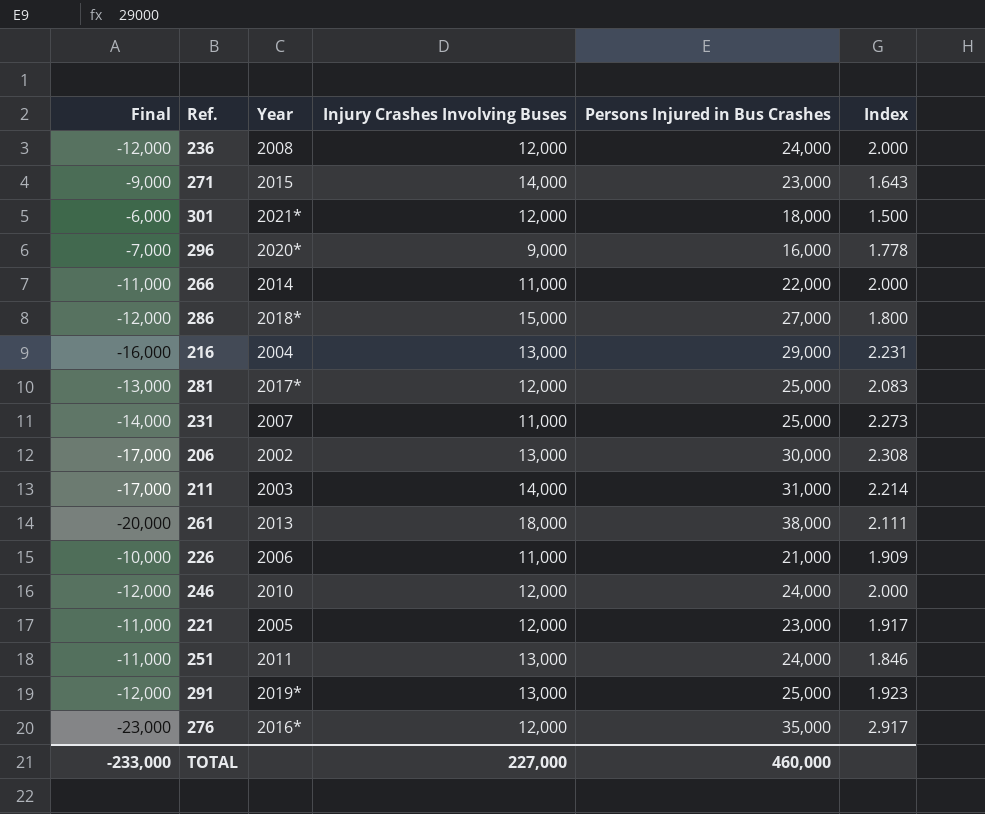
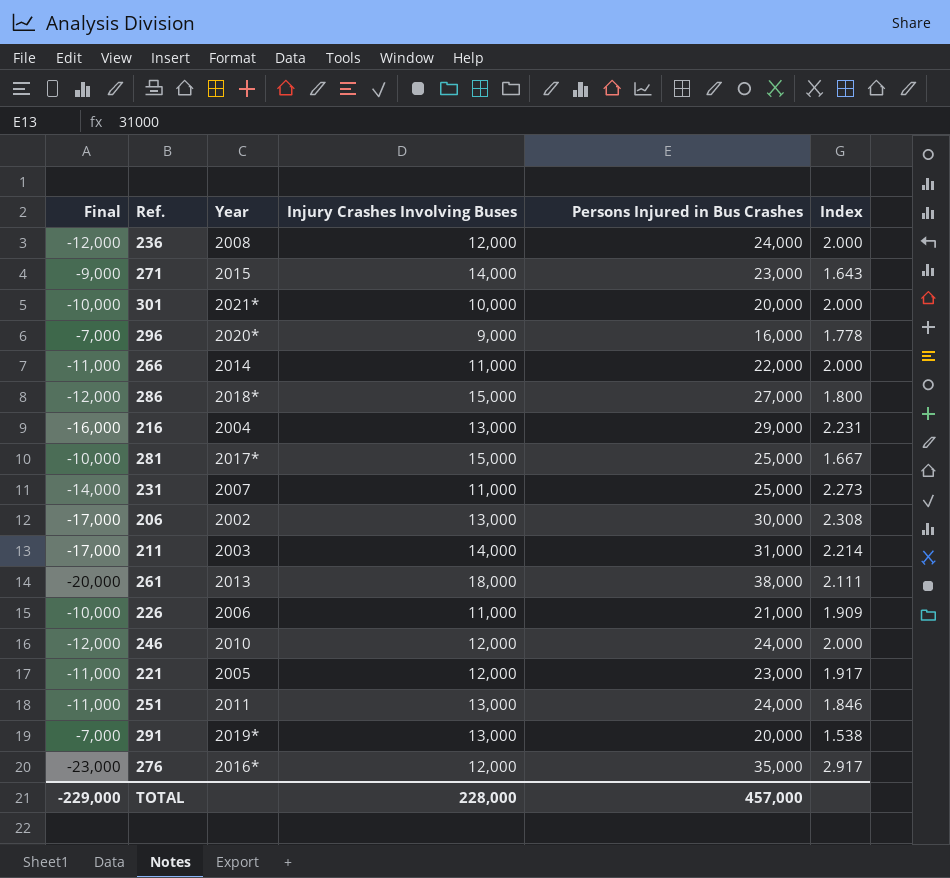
301 | Final: -6,000 -> -10,000
301 | Injury Crashes Involving Buses: 12,000 -> 10,000
301 | Persons Injured in Bus Crashes: 18,000 -> 20,000
301 | Index: 1.500 -> 2.000
281 | Final: -13,000 -> -10,000
281 | Injury Crashes Involving Buses: 12,000 -> 15,000
281 | Index: 2.083 -> 1.667
291 | Final: -12,000 -> -7,000
291 | Persons Injured in Bus Crashes: 25,000 -> 20,000
291 | Index: 1.923 -> 1.538
TOTAL | Final: -233,000 -> -229,000
TOTAL | Injury Crashes Involving Buses: 227,000 -> 228,000
TOTAL | Persons Injured in Bus Crashes: 460,000 -> 457,000

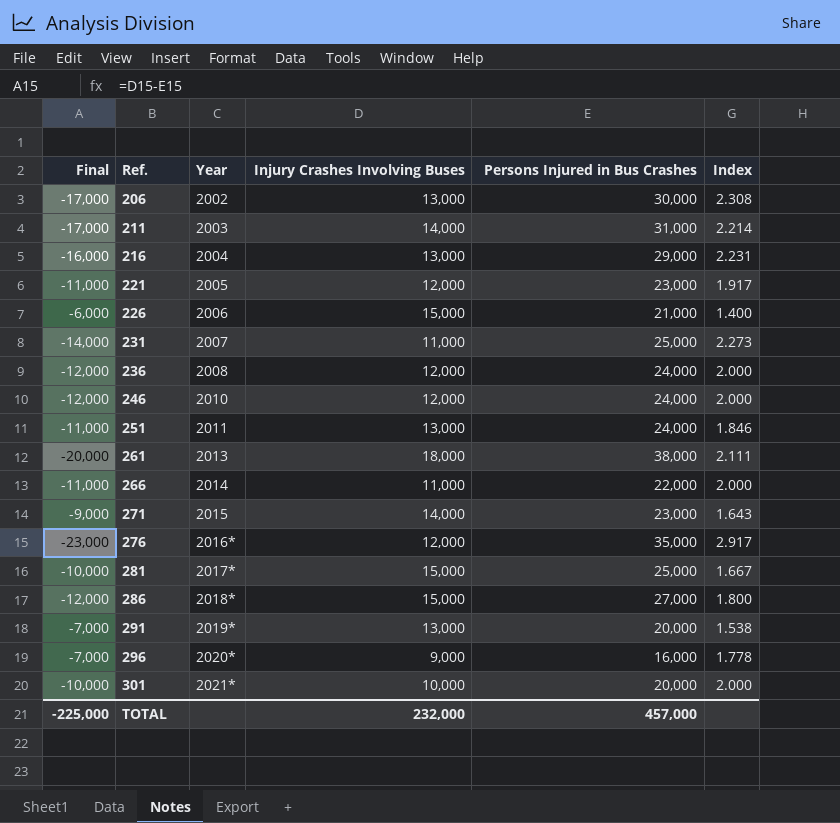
row order: none -> Ref. ascending
226 | Final: -10,000 -> -6,000
226 | Injury Crashes Involving Buses: 11,000 -> 15,000
226 | Index: 1.909 -> 1.400
TOTAL | Final: -229,000 -> -225,000
TOTAL | Injury Crashes Involving Buses: 228,000 -> 232,000

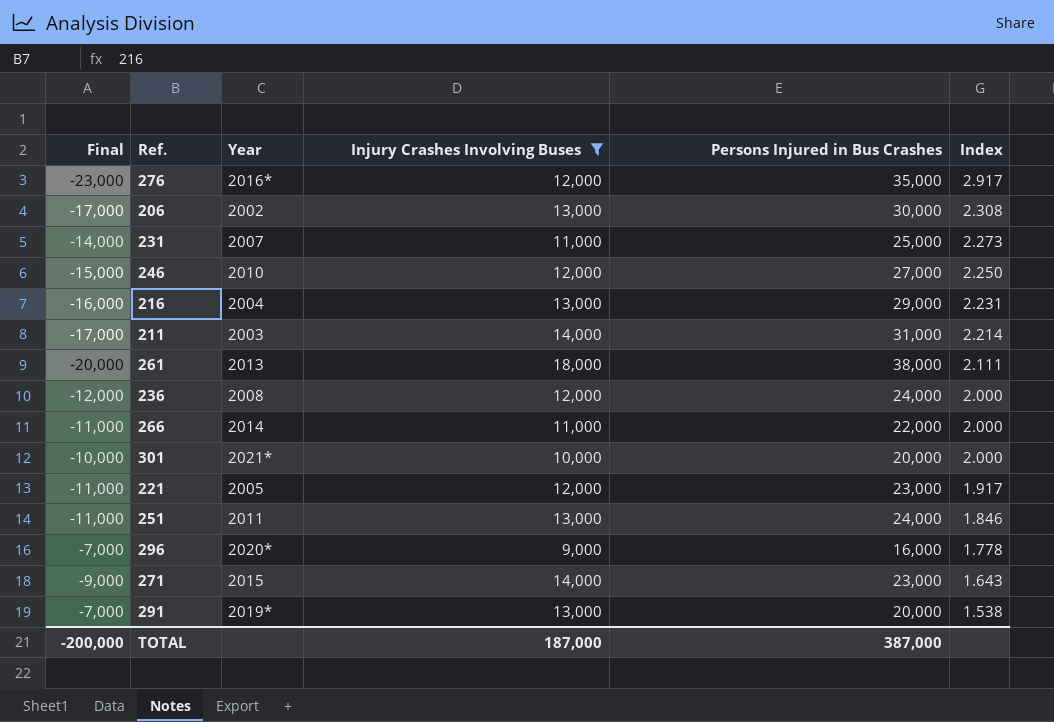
filter: none -> Injury Crashes Involving Buses != 15,000
row order: Ref. ascending -> Index descending
246 | Final: -12,000 -> -15,000
246 | Persons Injured in Bus Crashes: 24,000 -> 27,000
246 | Index: 2.000 -> 2.250
TOTAL | Final: -225,000 -> -200,000
TOTAL | Injury Crashes Involving Buses: 232,000 -> 187,000
TOTAL | Persons Injured in Bus Crashes: 457,000 -> 387,000

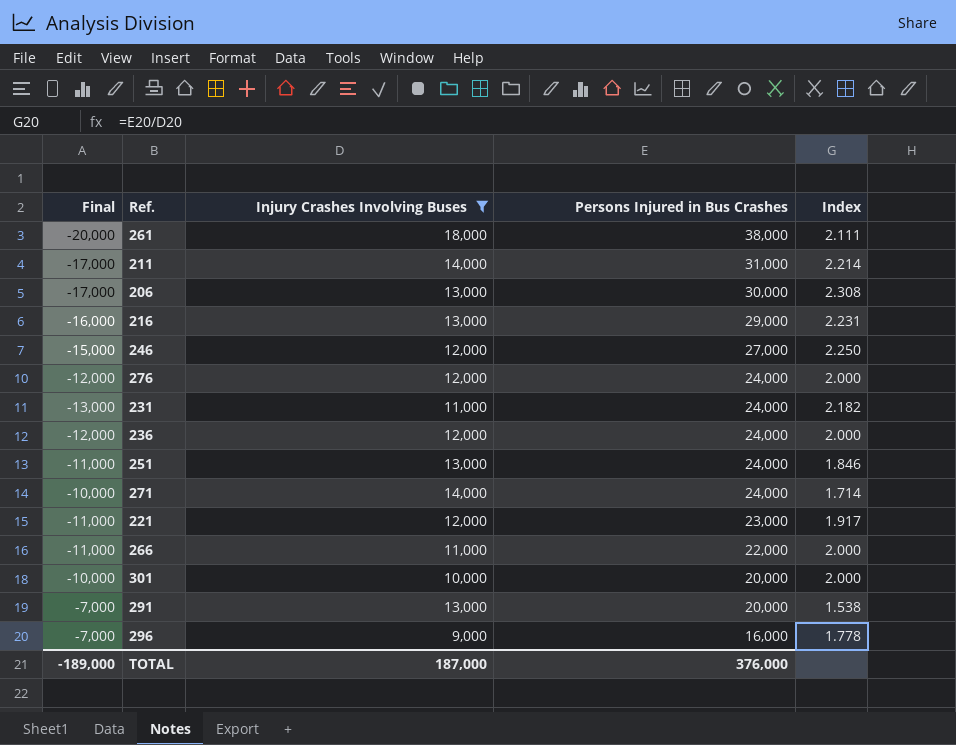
row order: Index descending -> Persons Injured in Bus Crashes descending
column Year | position: 3 -> none
276 | Final: -23,000 -> -12,000
276 | Persons Injured in Bus Crashes: 35,000 -> 24,000
276 | Index: 2.917 -> 2.000
231 | Final: -14,000 -> -13,000
231 | Persons Injured in Bus Crashes: 25,000 -> 24,000
231 | Index: 2.273 -> 2.182
271 | Final: -9,000 -> -10,000
271 | Persons Injured in Bus Crashes: 23,000 -> 24,000
271 | Index: 1.643 -> 1.714
TOTAL | Final: -200,000 -> -189,000
TOTAL | Persons Injured in Bus Crashes: 387,000 -> 376,000

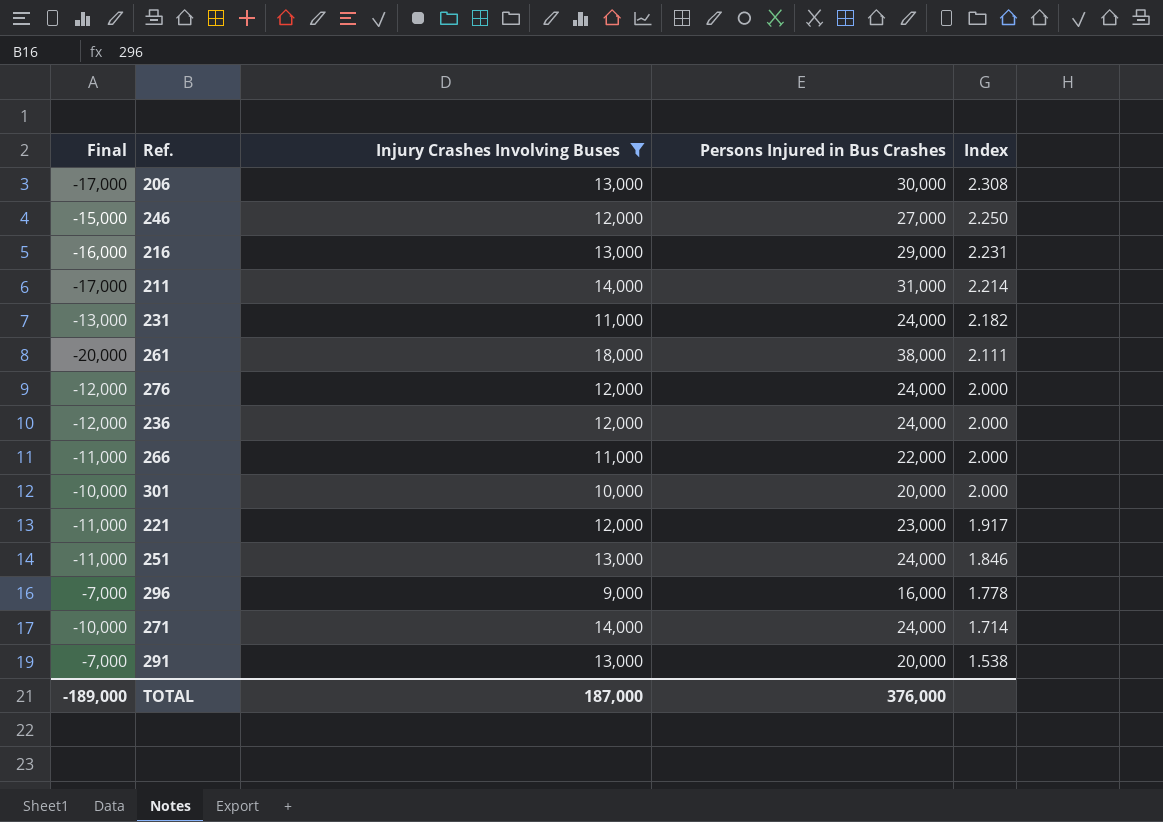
row order: Persons Injured in Bus Crashes descending -> Index descending

